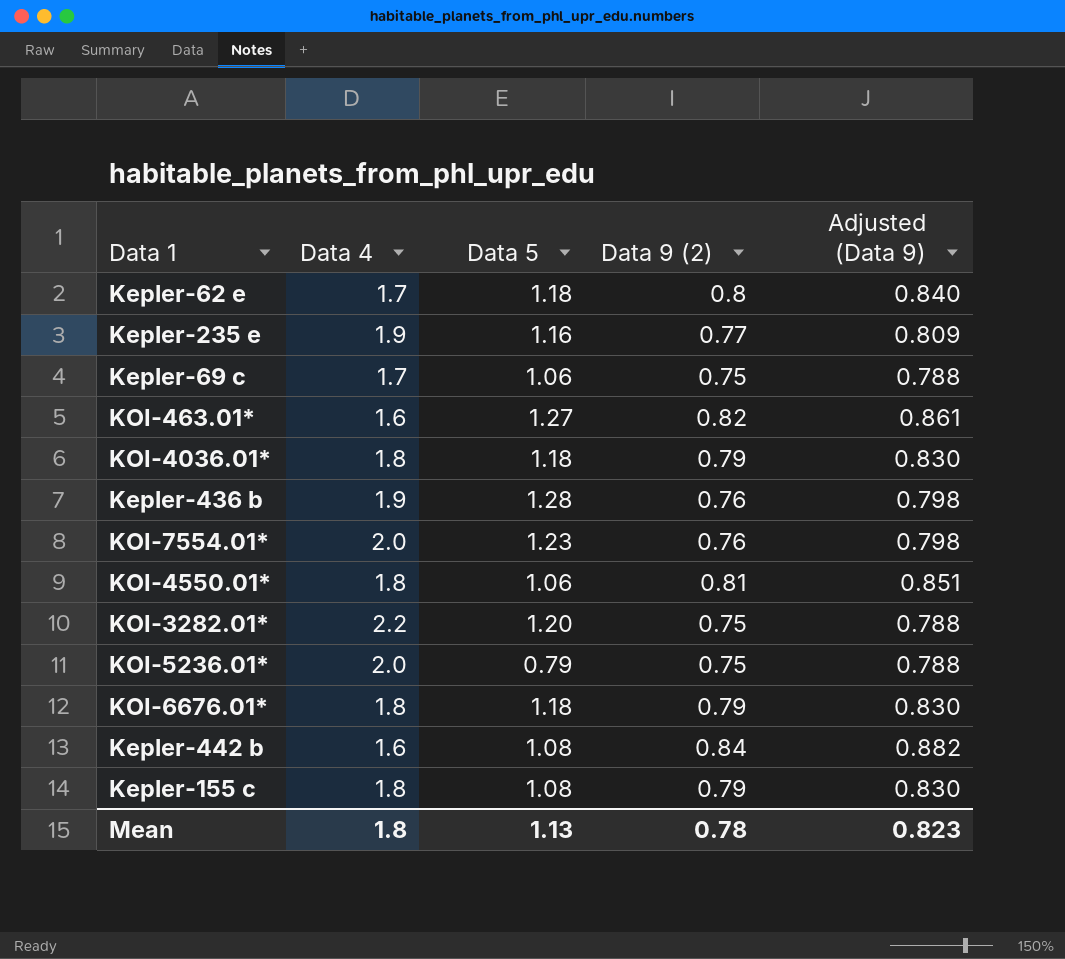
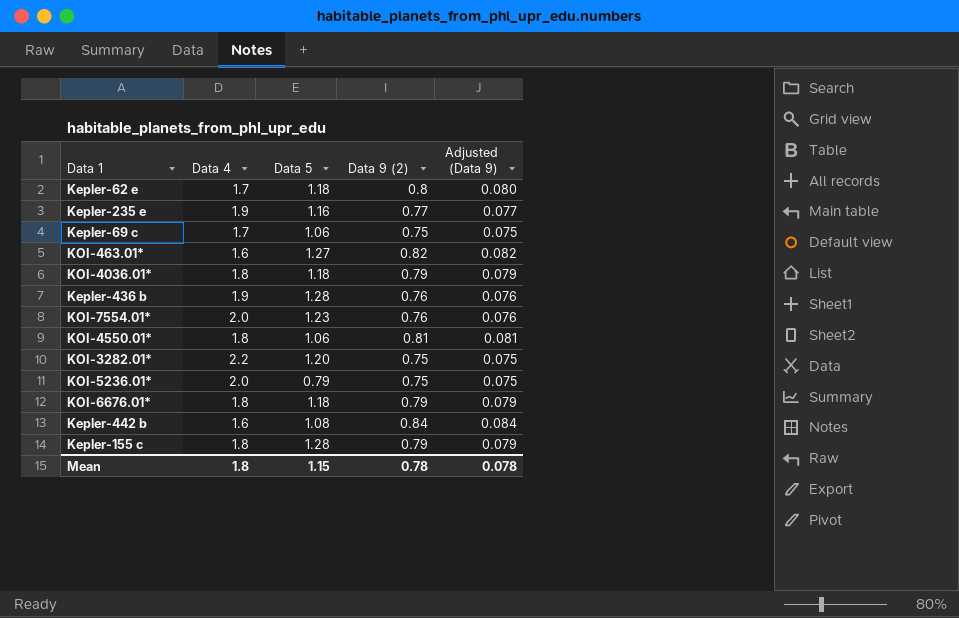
column Adjusted (Data 9) | formula: [Data 9 (2)] * 1.05 -> [Data 9 (2)] * 0.1
Kepler-155 c | Data 5: 1.08 -> 1.28
Mean | Data 5: 1.13 -> 1.15
Mean | Adjusted (Data 9): 0.823 -> 0.078

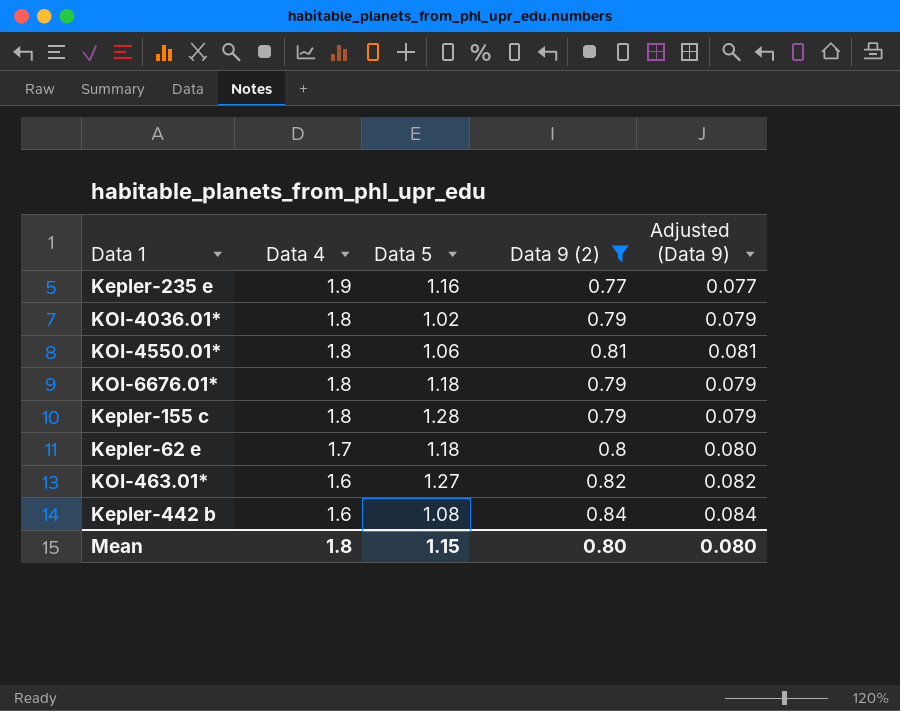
filter: none -> Data 9 (2) >= 0.77
row order: none -> Data 4 descending
KOI-4036.01* | Data 5: 1.18 -> 1.02
Mean | Data 9 (2): 0.78 -> 0.80
Mean | Adjusted (Data 9): 0.078 -> 0.080

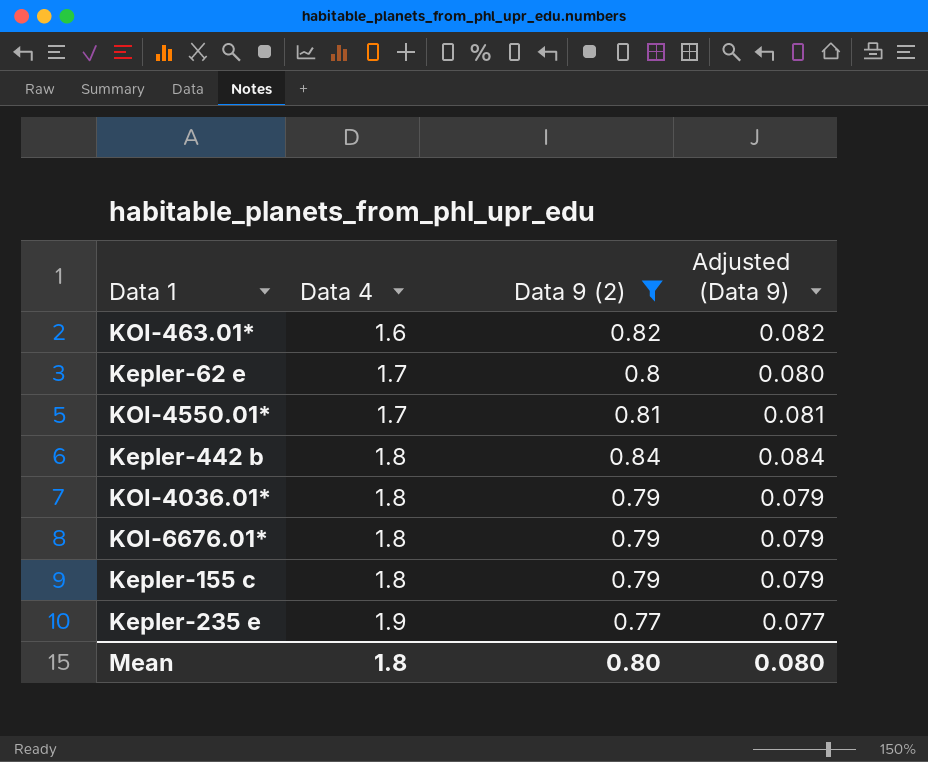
row order: Data 4 descending -> Data 4 ascending
column Data 5 | position: 3 -> none
KOI-4550.01* | Data 4: 1.8 -> 1.7
Kepler-442 b | Data 4: 1.6 -> 1.8

